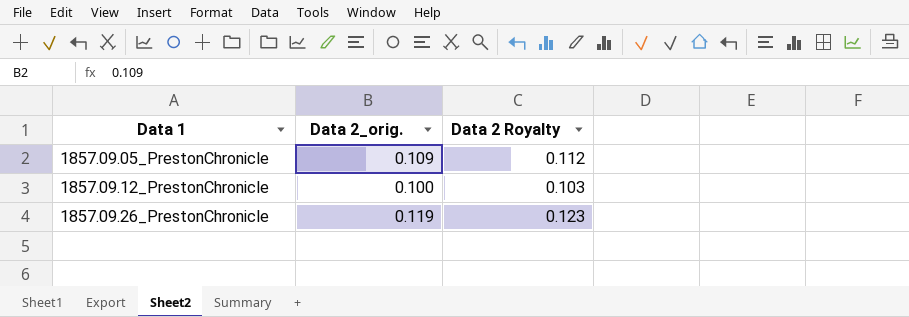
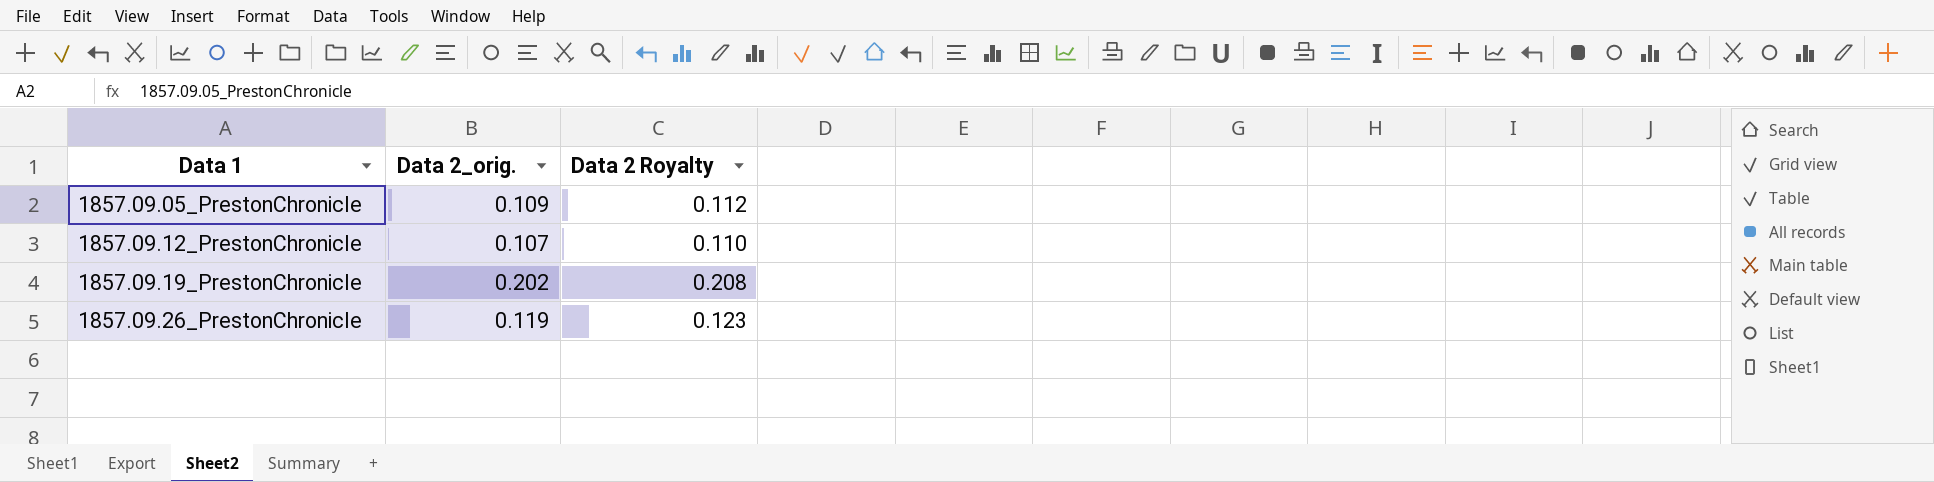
1857.09.12_PrestonChronicle | Data 2_orig.: 0.100 -> 0.107
1857.09.12_PrestonChronicle | Data 2 Royalty: 0.103 -> 0.110
row 1857.09.19_PrestonChronicle: none -> 0.202 | 0.208

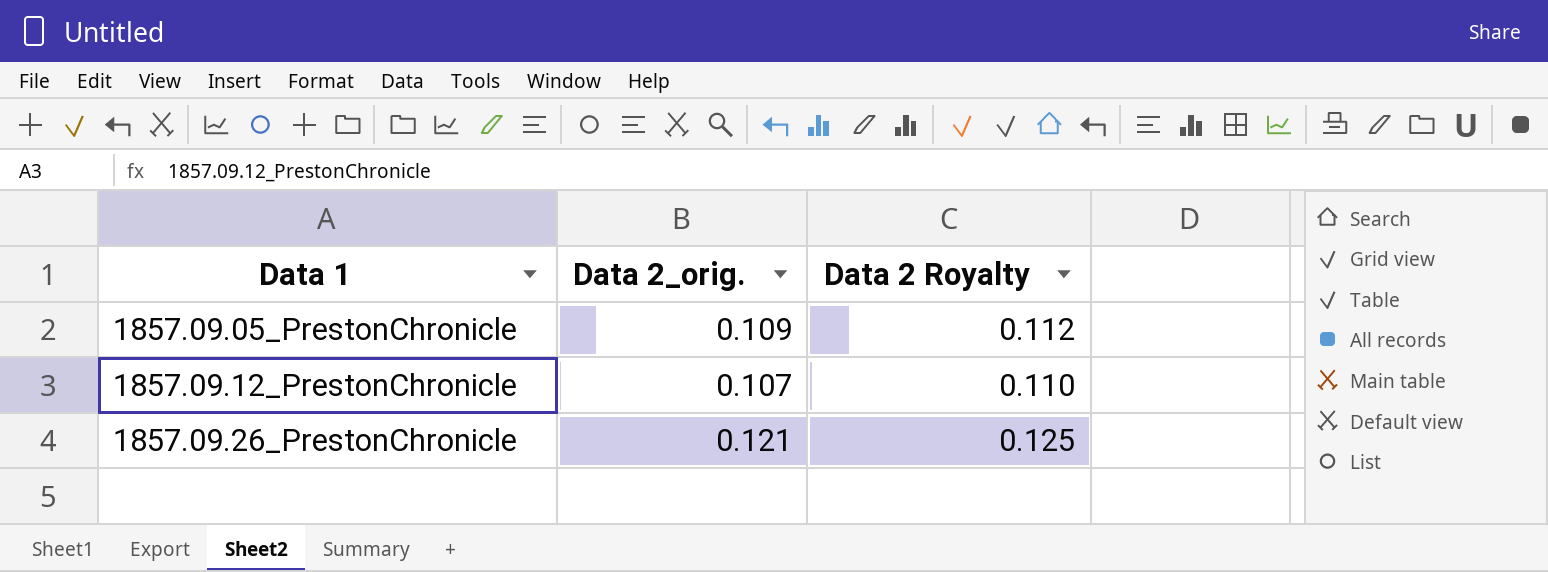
row 1857.09.19_PrestonChronicle: 0.202 | 0.208 -> none
1857.09.26_PrestonChronicle | Data 2_orig.: 0.119 -> 0.121
1857.09.26_PrestonChronicle | Data 2 Royalty: 0.123 -> 0.125

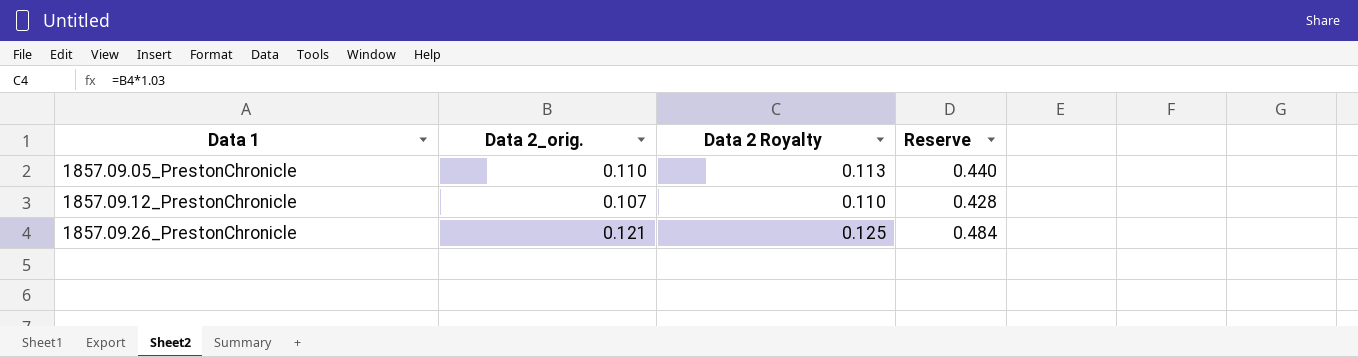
column Reserve | formula: none -> [Data 2_orig.] * 4
1857.09.05_PrestonChronicle | Data 2_orig.: 0.109 -> 0.110
1857.09.05_PrestonChronicle | Data 2 Royalty: 0.112 -> 0.113

